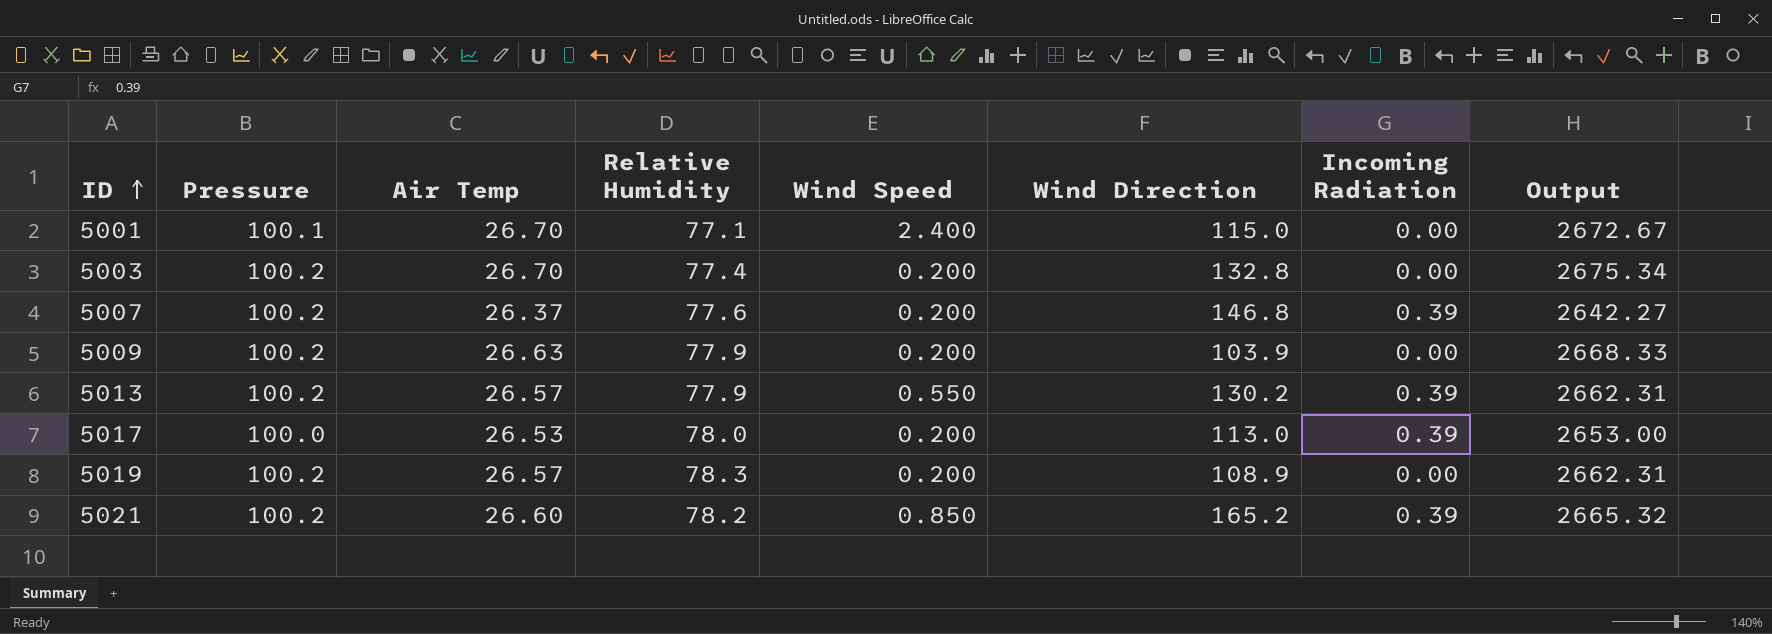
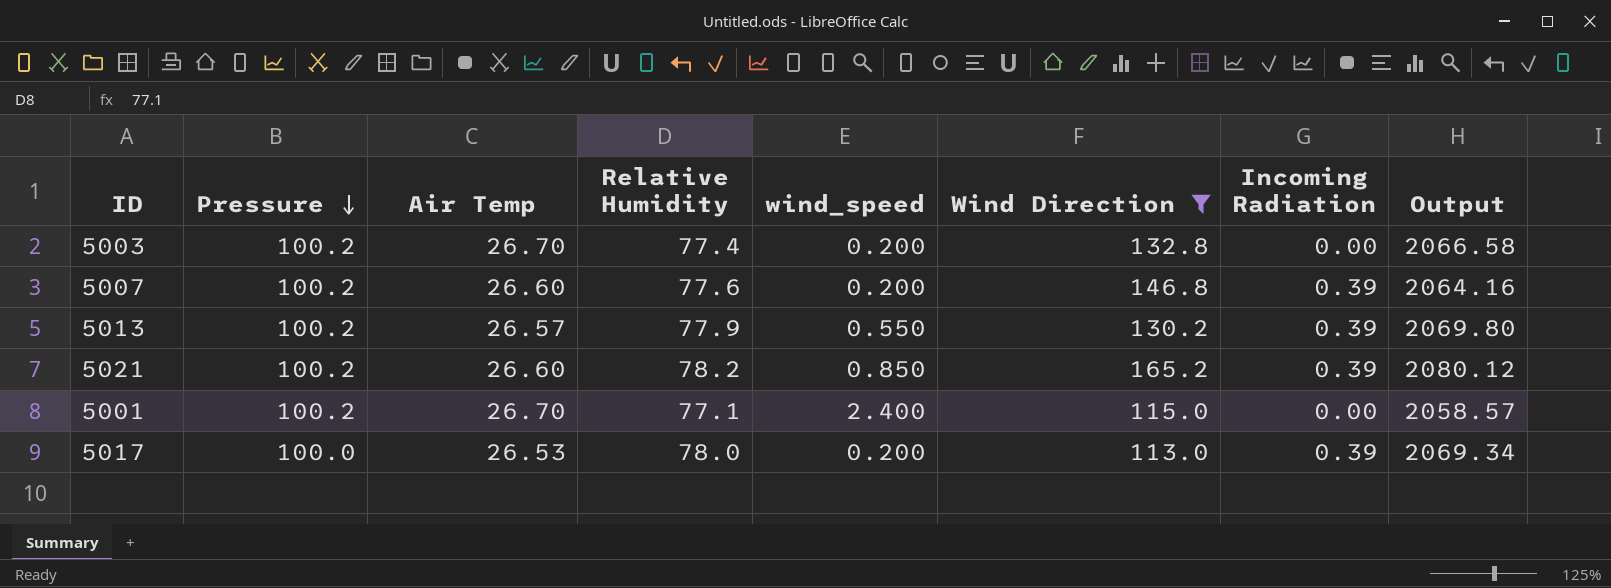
filter: none -> Wind Direction >= 113.0
row order: ID ascending -> Pressure descending
column name: Wind Speed -> wind_speed
column Output | formula: [Pressure] * [Air Temp] -> [Air Temp] * [Relative Humidity]
5007 | Air Temp: 26.37 -> 26.60
5001 | Pressure: 100.1 -> 100.2

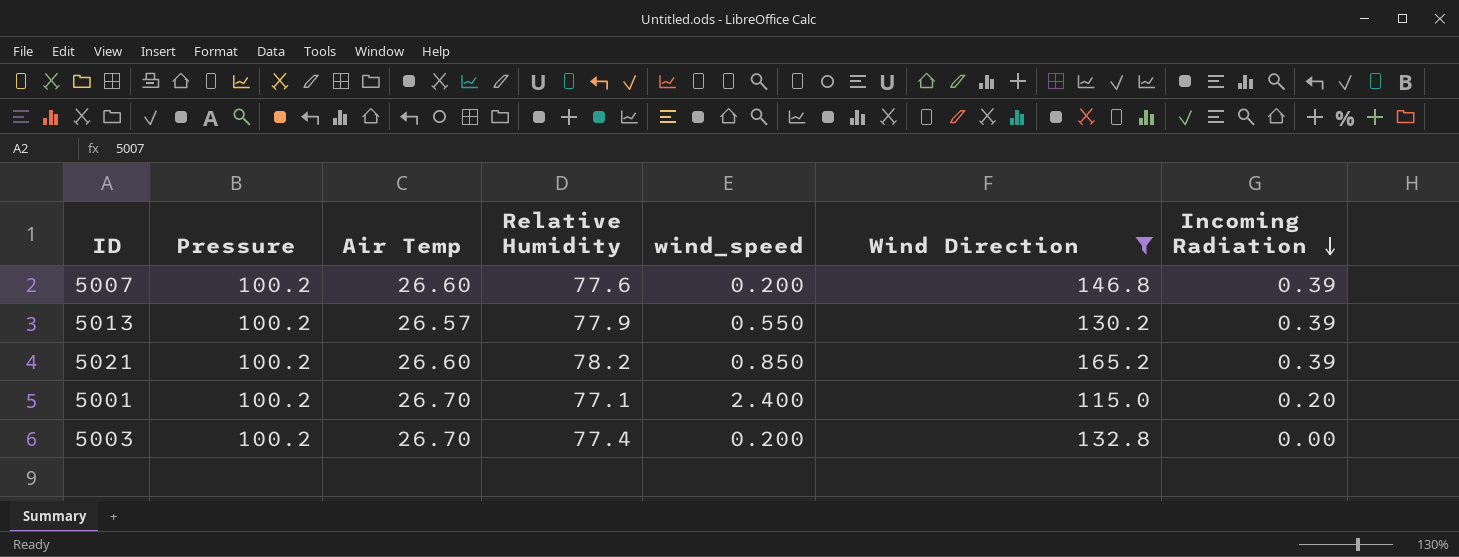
row order: Pressure descending -> Incoming Radiation descending
column Output | formula: [Air Temp] * [Relative Humidity] -> none
row 5017: 100.0 | 26.53 | 78.0 | 0.200 | 113.0 | 0.39 | 2069.34 -> none
5001 | Incoming Radiation: 0.00 -> 0.20

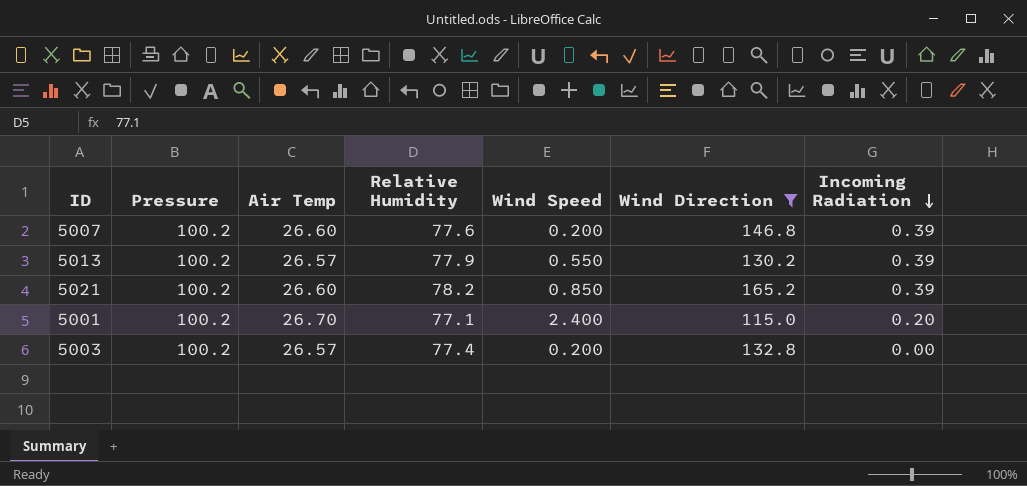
column name: wind_speed -> Wind Speed
5003 | Air Temp: 26.70 -> 26.57

